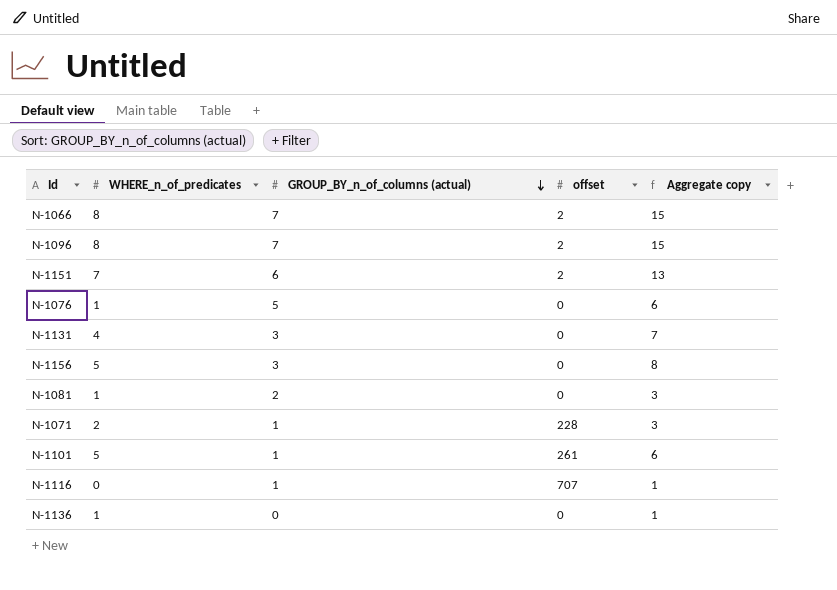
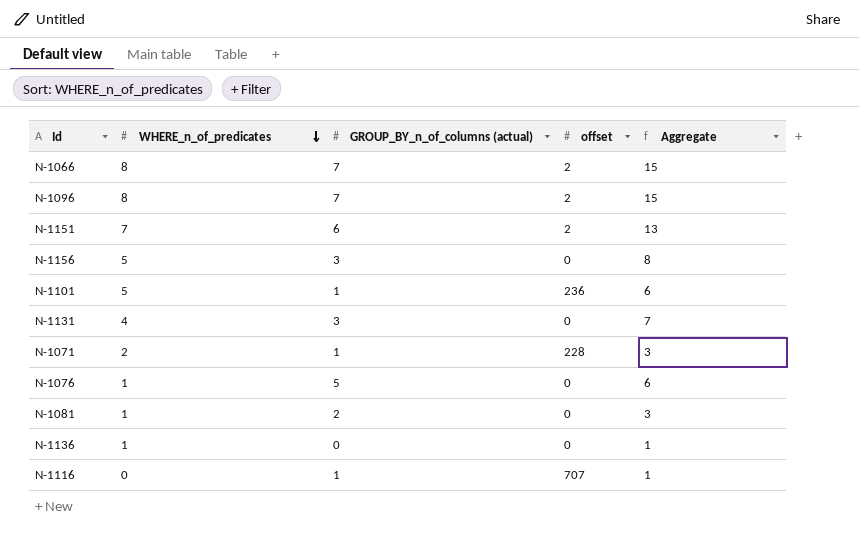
row order: GROUP_BY_n_of_columns (actual) descending -> WHERE_n_of_predicates descending
column name: Aggregate copy -> Aggregate
N-1101 | offset: 261 -> 236

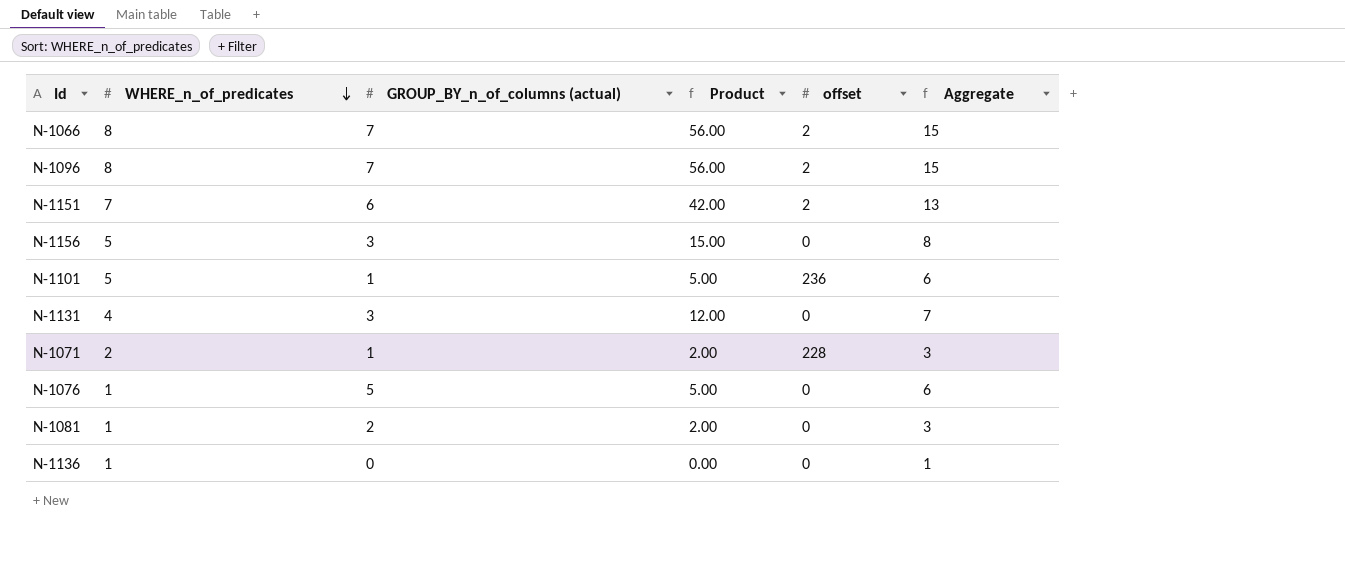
column Product | formula: none -> [WHERE_n_of_predicates] * [GROUP_BY_n_of_columns (actual)]
row N-1116: 0 | 1 | 707 | 1 -> none

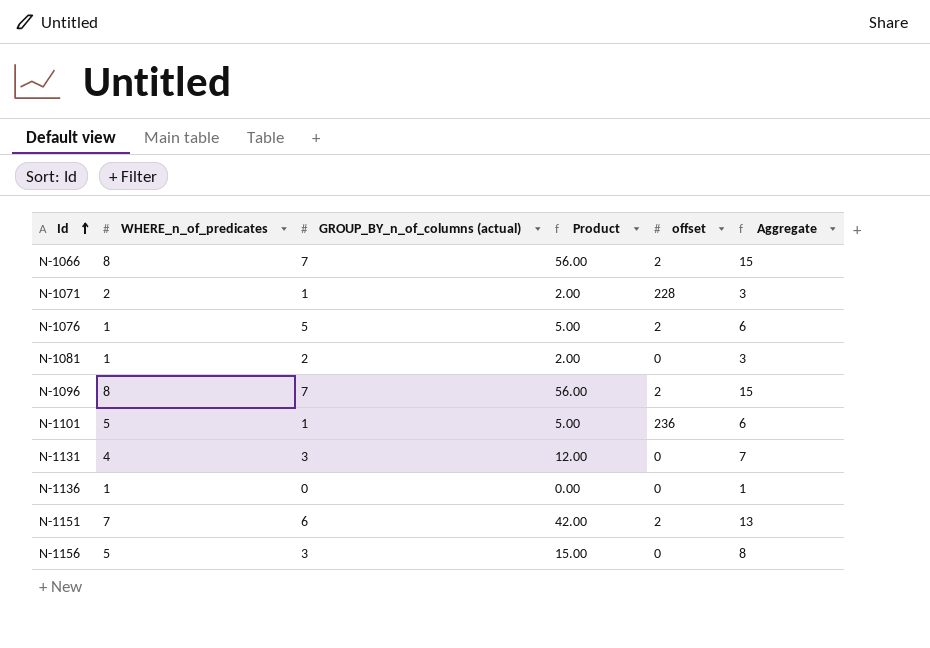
row order: WHERE_n_of_predicates descending -> Id ascending
N-1076 | offset: 0 -> 2

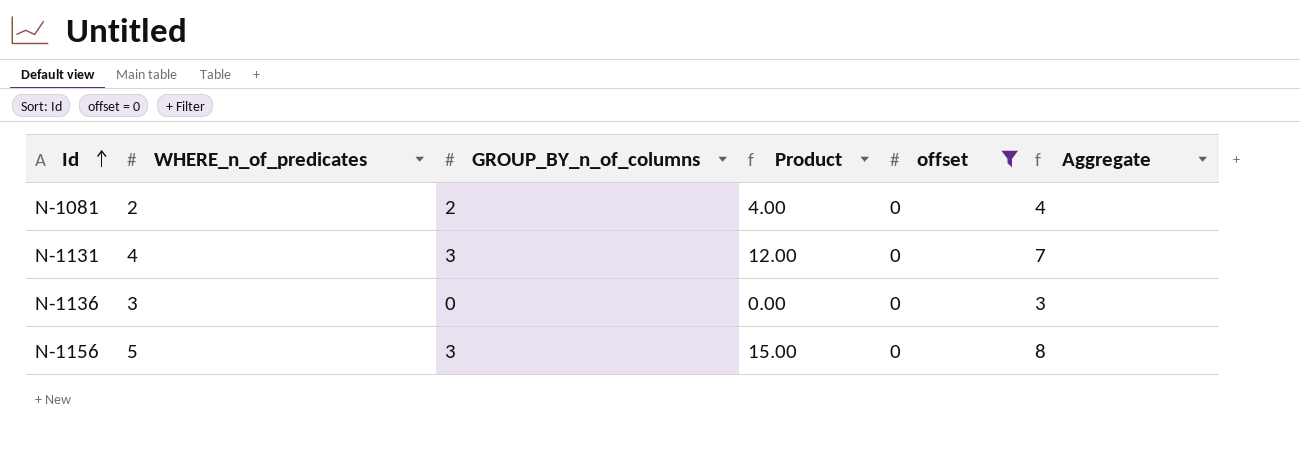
filter: none -> offset = 0
column name: GROUP_BY_n_of_columns (actual) -> GROUP_BY_n_of_columns
N-1081 | WHERE_n_of_predicates: 1 -> 2
N-1081 | Product: 2.00 -> 4.00
N-1081 | Aggregate: 3 -> 4
N-1136 | WHERE_n_of_predicates: 1 -> 3
N-1136 | Aggregate: 1 -> 3

